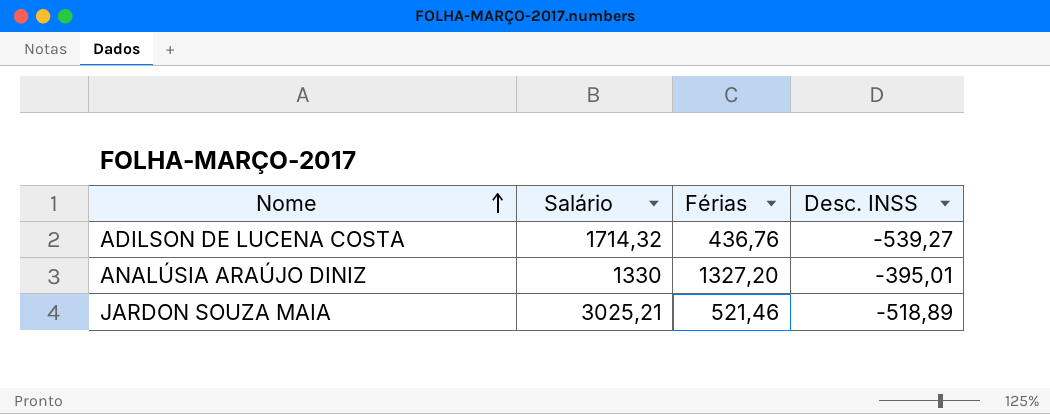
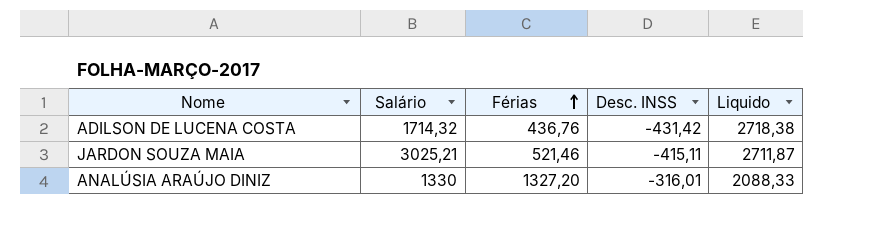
row order: Nome ascending -> Férias ascending
column Liquido | position: none -> 5
ADILSON DE LUCENA COSTA | Desc. INSS: -539,27 -> -431,42
JARDON SOUZA MAIA | Desc. INSS: -518,89 -> -415,11
ANALÚSIA ARAÚJO DINIZ | Desc. INSS: -395,01 -> -316,01

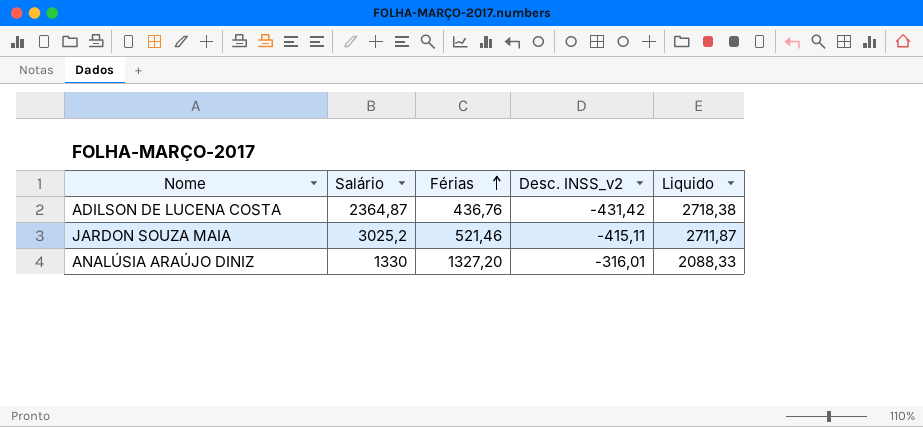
column name: Desc. INSS -> Desc. INSS_v2
ADILSON DE LUCENA COSTA | Salário: 1714,32 -> 2364,87
JARDON SOUZA MAIA | Salário: 3025,21 -> 3025,2

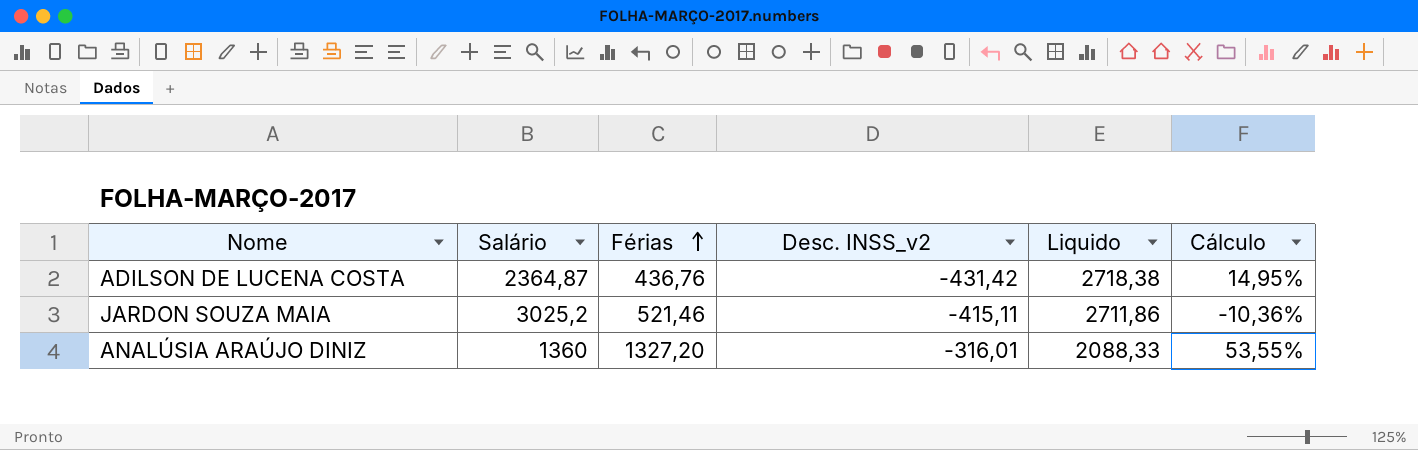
column Cálculo | formula: none -> ([Liquido] - [Salário]) / [Salário]
JARDON SOUZA MAIA | Liquido: 2711,87 -> 2711,86
ANALÚSIA ARAÚJO DINIZ | Salário: 1330 -> 1360

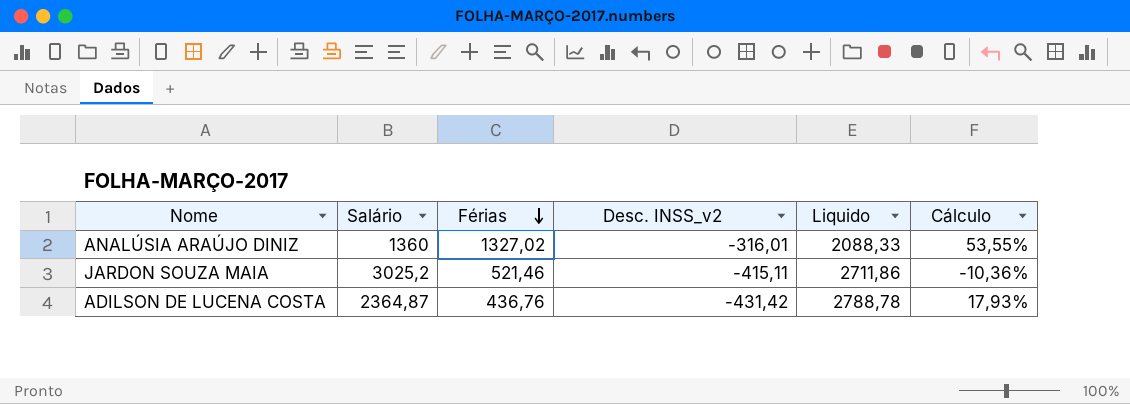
row order: Férias ascending -> Férias descending
ANALÚSIA ARAÚJO DINIZ | Férias: 1327,20 -> 1327,02
ADILSON DE LUCENA COSTA | Liquido: 2718,38 -> 2788,78
ADILSON DE LUCENA COSTA | Cálculo: 14,95% -> 17,93%

